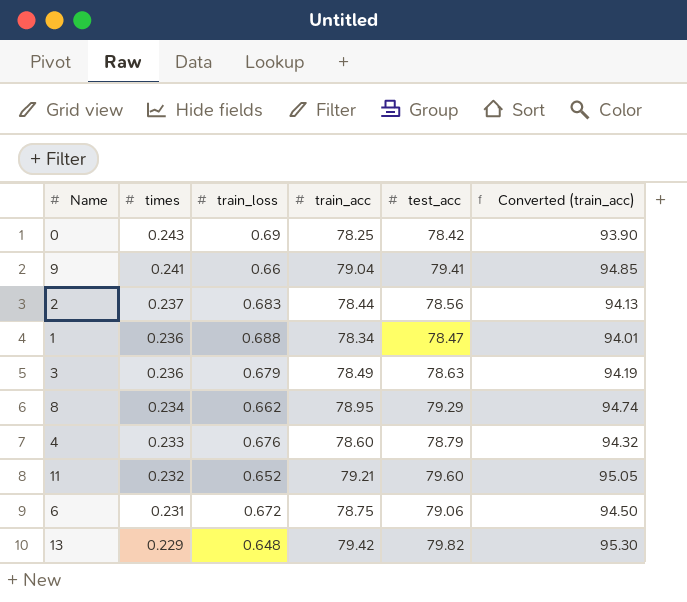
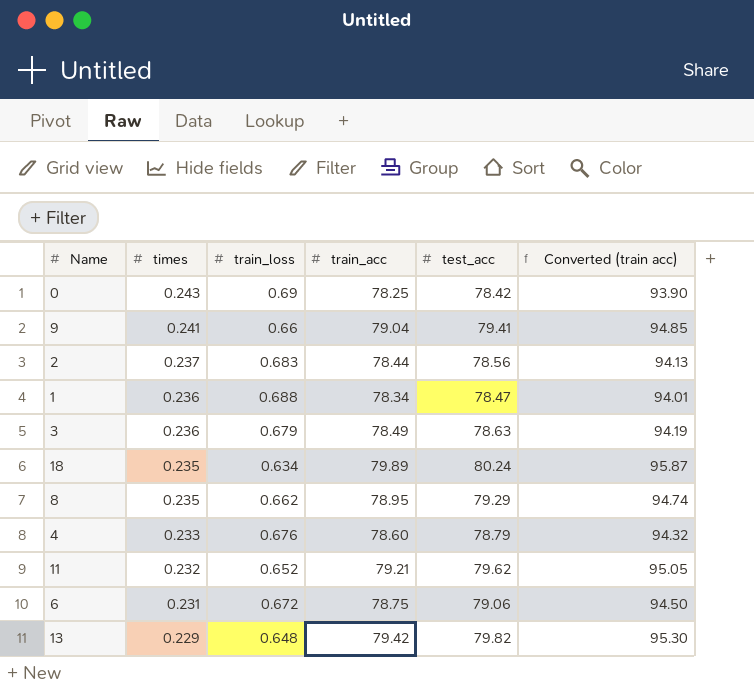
column name: Converted (train_acc) -> Converted (train acc)
row 18: none -> 0.235 | 0.634 | 79.89 | 80.24 | 95.87
8 | times: 0.234 -> 0.235
11 | test_acc: 79.60 -> 79.62

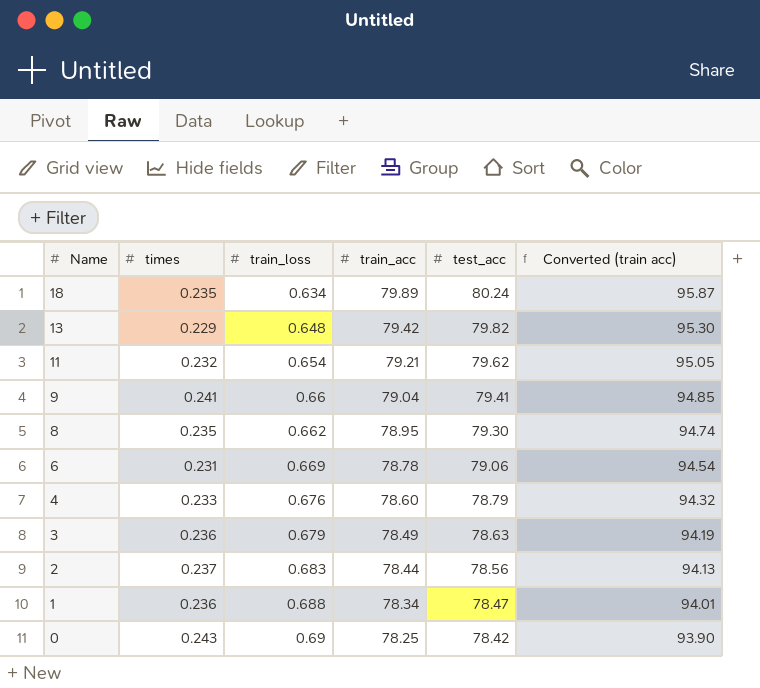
row order: times descending -> Name descending
11 | train_loss: 0.652 -> 0.654
8 | test_acc: 79.29 -> 79.30
6 | train_loss: 0.672 -> 0.669
6 | train_acc: 78.75 -> 78.78
6 | Converted (train acc): 94.50 -> 94.54

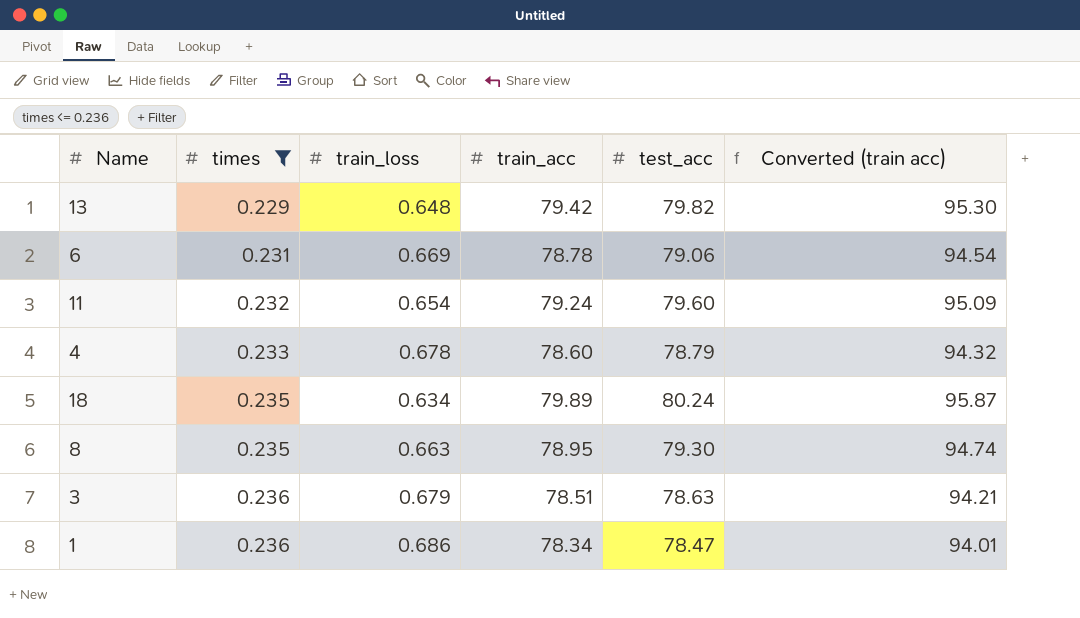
filter: none -> times <= 0.236
row order: Name descending -> times ascending
11 | train_acc: 79.21 -> 79.24
11 | test_acc: 79.62 -> 79.60
11 | Converted (train acc): 95.05 -> 95.09
4 | train_loss: 0.676 -> 0.678
8 | train_loss: 0.662 -> 0.663
3 | train_acc: 78.49 -> 78.51
3 | Converted (train acc): 94.19 -> 94.21
1 | train_loss: 0.688 -> 0.686

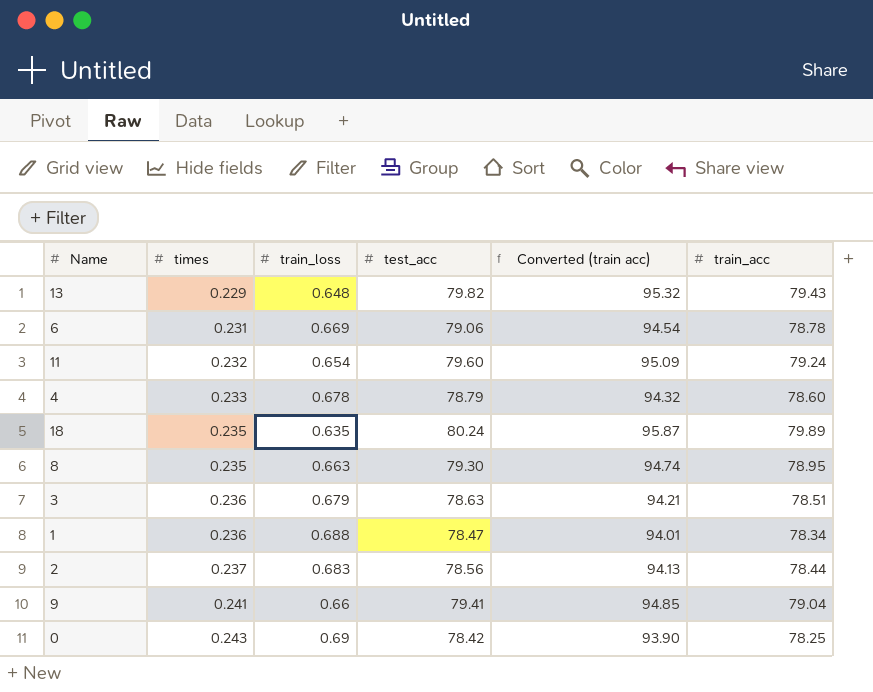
filter: times <= 0.236 -> none
column train_acc | position: 4 -> 6
13 | Converted (train acc): 95.30 -> 95.32
13 | train_acc: 79.42 -> 79.43
18 | train_loss: 0.634 -> 0.635
1 | train_loss: 0.686 -> 0.688

